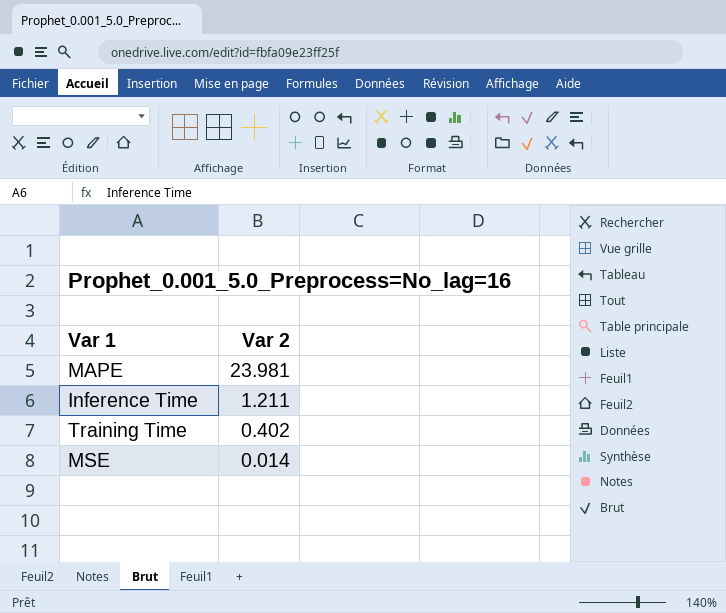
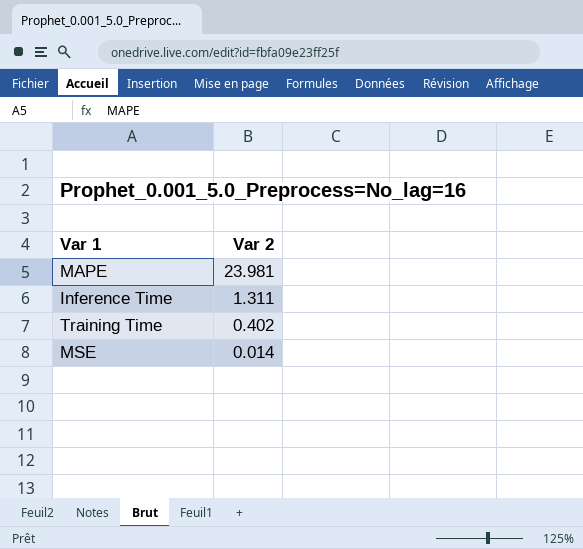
Inference Time | Var 2: 1.211 -> 1.311

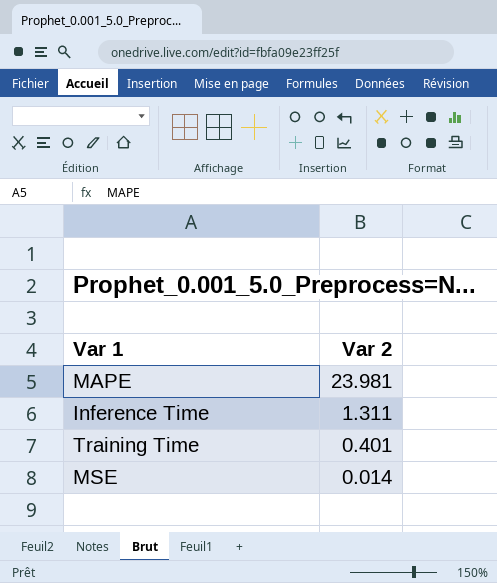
Training Time | Var 2: 0.402 -> 0.401

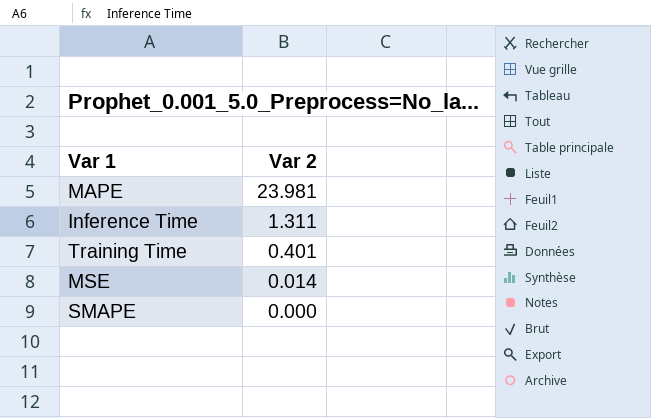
row SMAPE: none -> 0.000

